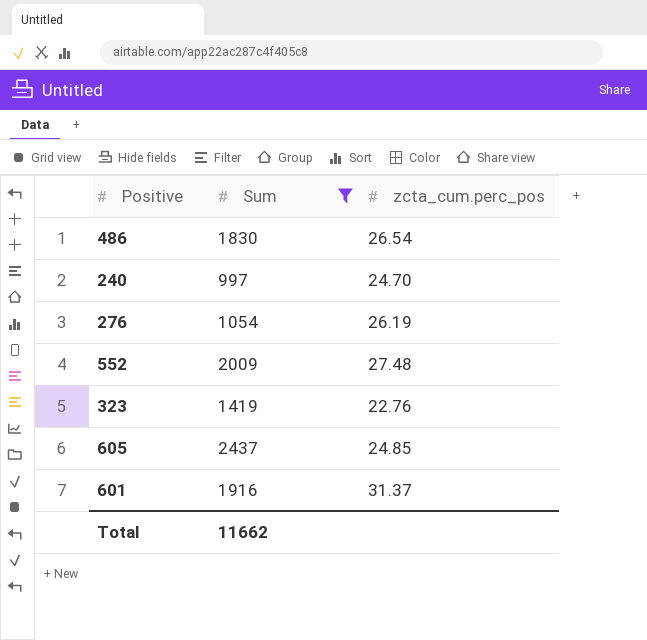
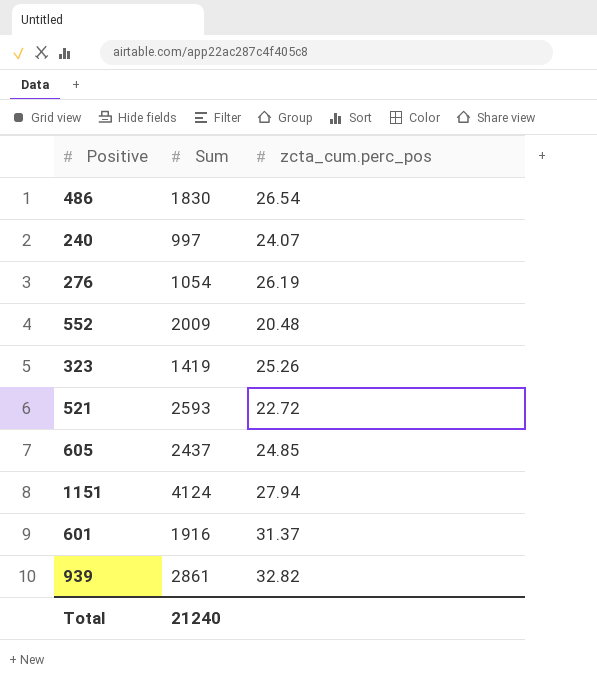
filter: Sum <= 2437 -> none
240 | zcta_cum.perc_pos: 24.70 -> 24.07
552 | zcta_cum.perc_pos: 27.48 -> 20.48
323 | zcta_cum.perc_pos: 22.76 -> 25.26
Total | Sum: 11662 -> 21240

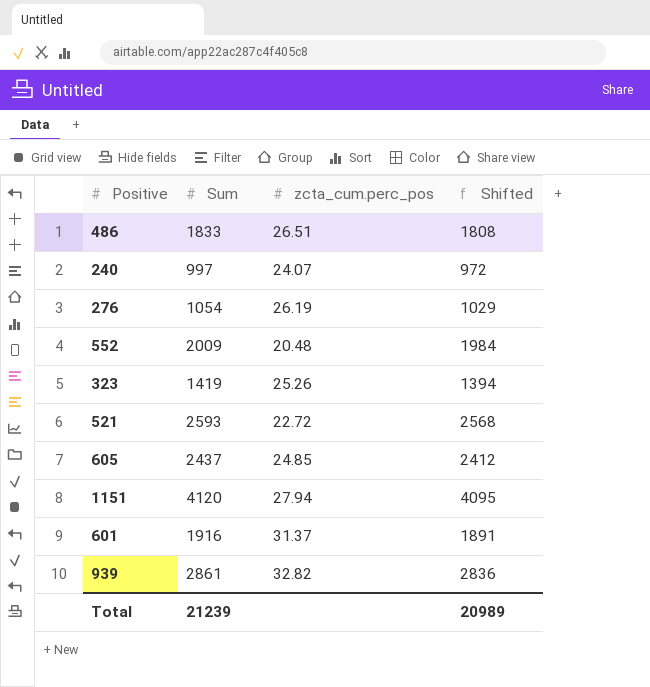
column Shifted | formula: none -> [Sum] - 25
486 | Sum: 1830 -> 1833
486 | zcta_cum.perc_pos: 26.54 -> 26.51
1151 | Sum: 4124 -> 4120
Total | Sum: 21240 -> 21239

